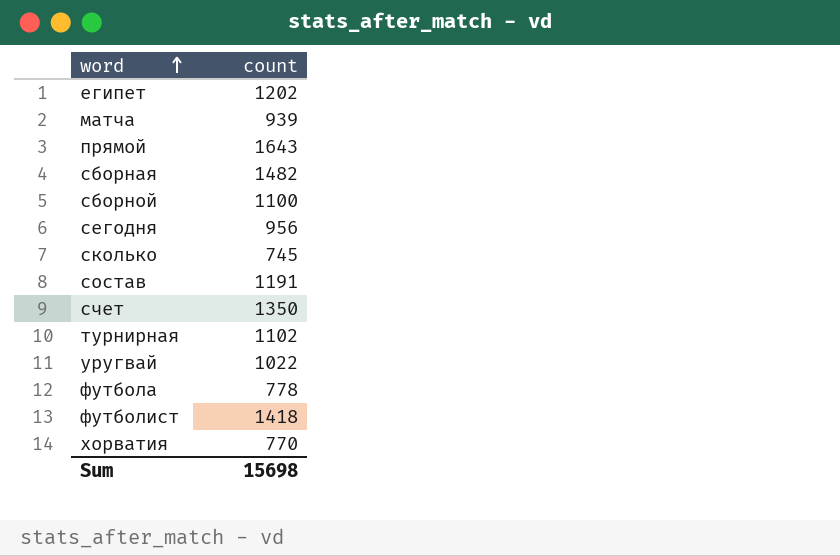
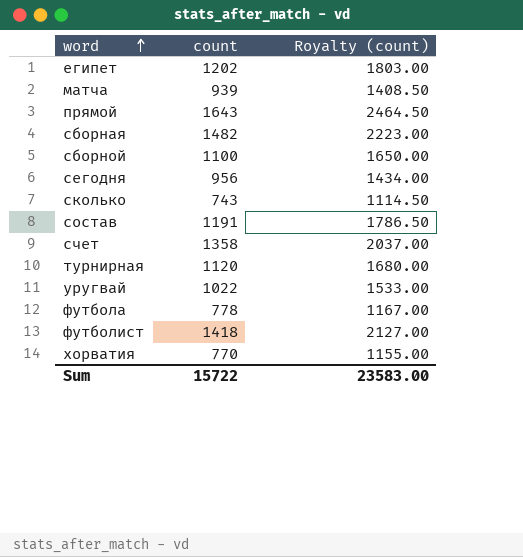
column Royalty (count) | formula: none -> [count] * 1.5
сколько | count: 745 -> 743
счет | count: 1350 -> 1358
турнирная | count: 1102 -> 1120
Sum | count: 15698 -> 15722

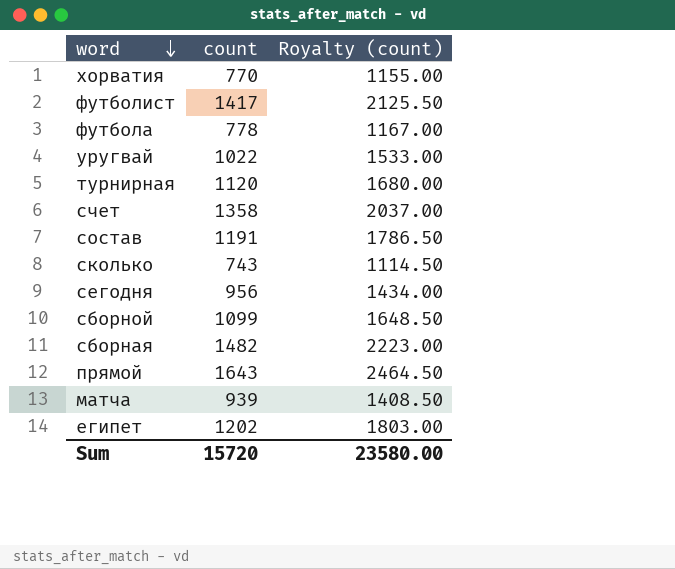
row order: word ascending -> word descending
футболист | count: 1418 -> 1417
футболист | Royalty (count): 2127.00 -> 2125.50
сборной | count: 1100 -> 1099
сборной | Royalty (count): 1650.00 -> 1648.50
Sum | count: 15722 -> 15720
Sum | Royalty (count): 23583.00 -> 23580.00

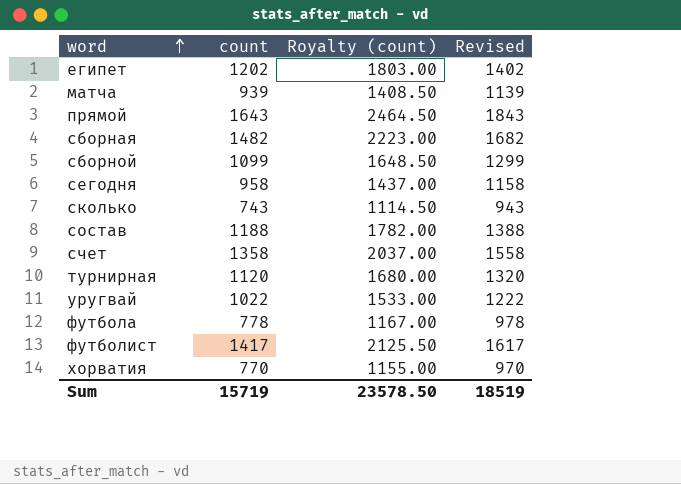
row order: word descending -> word ascending
column Revised | formula: none -> [count] + 200
сегодня | count: 956 -> 958
сегодня | Royalty (count): 1434.00 -> 1437.00
состав | count: 1191 -> 1188
состав | Royalty (count): 1786.50 -> 1782.00
Sum | count: 15720 -> 15719
Sum | Royalty (count): 23580.00 -> 23578.50

